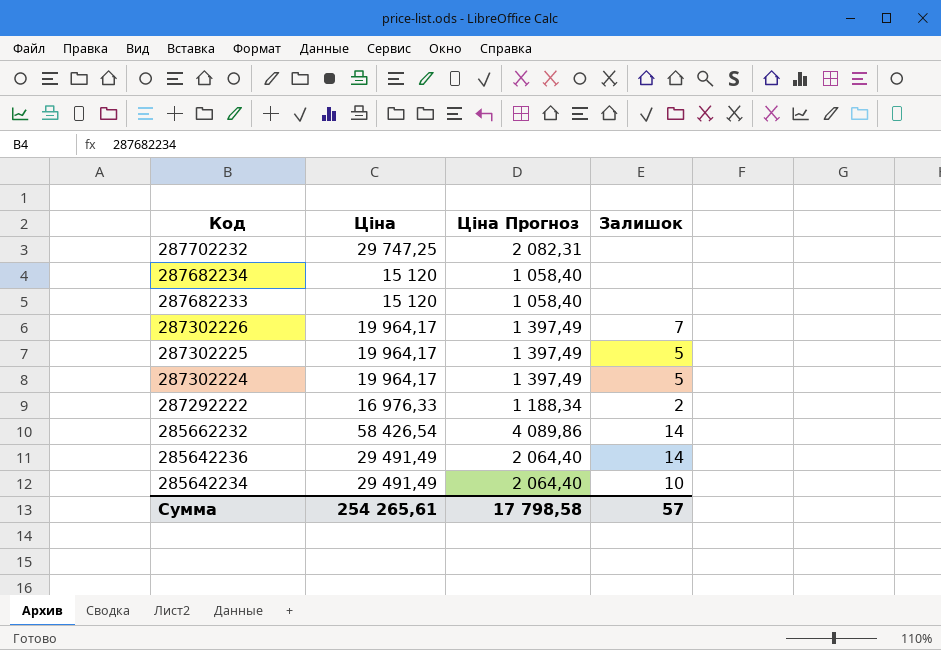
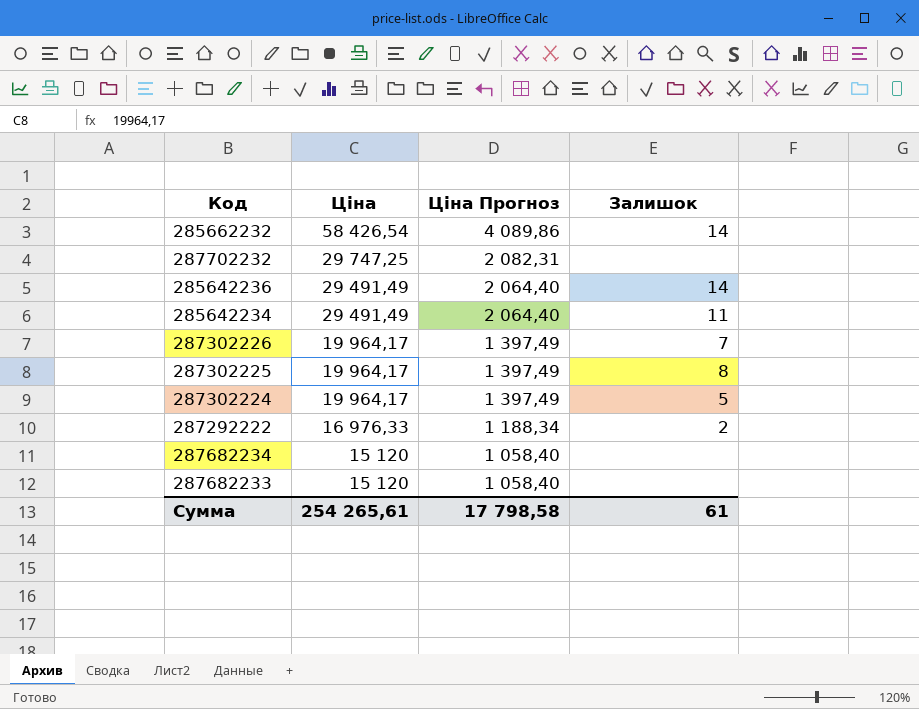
row order: Код descending -> Ціна descending
285642234 | Залишок: 10 -> 11
287302225 | Залишок: 5 -> 8
Сумма | Залишок: 57 -> 61

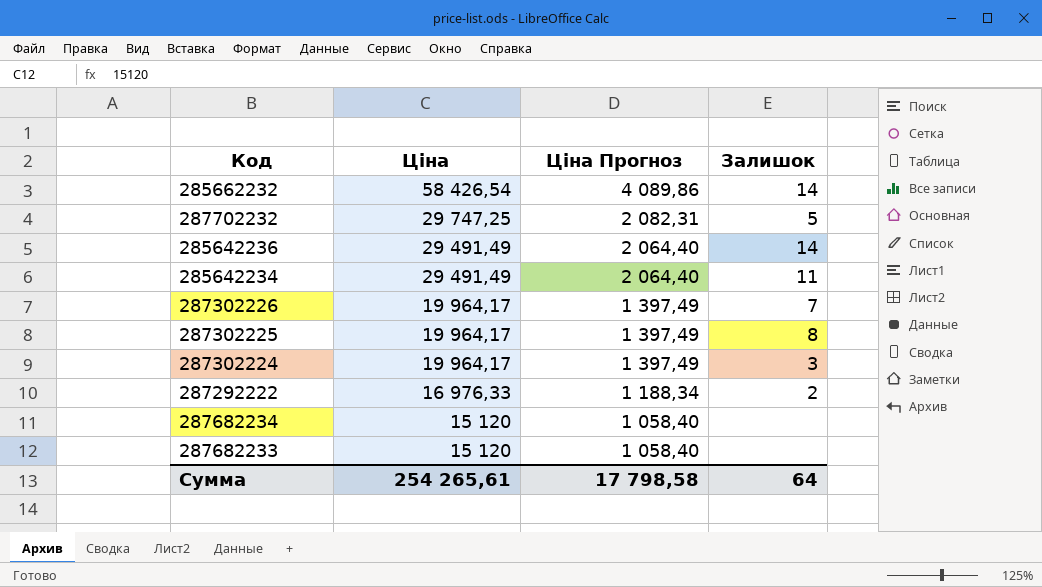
287702232 | Залишок: none -> 5
287302224 | Залишок: 5 -> 3
Сумма | Залишок: 61 -> 64

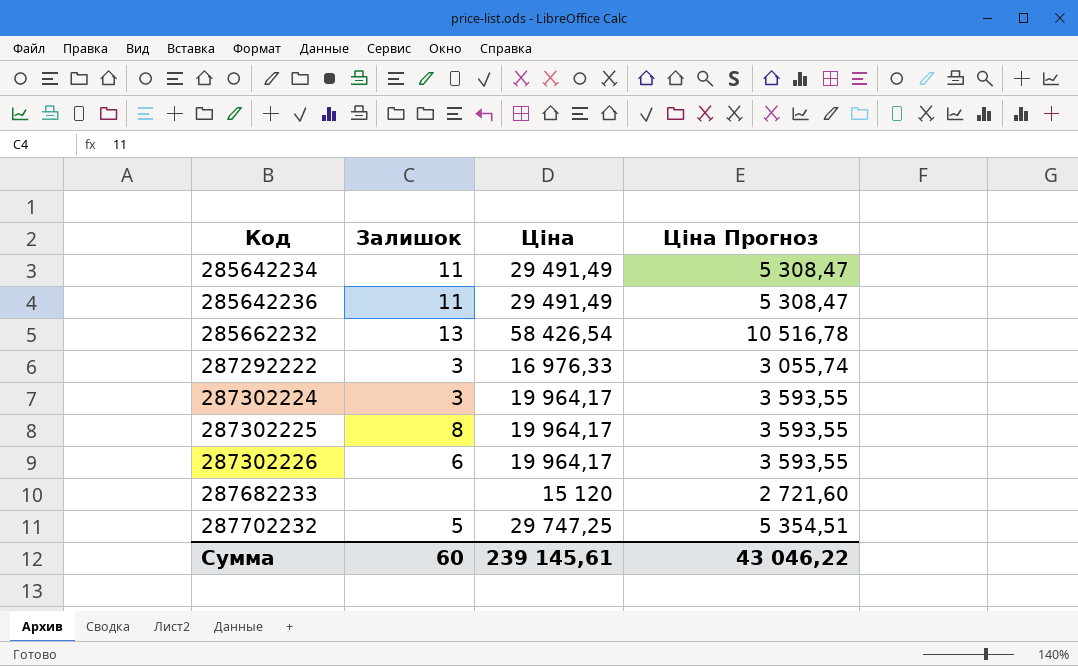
row order: Ціна descending -> Код ascending
column Залишок | position: 4 -> 2
column Ціна Прогноз | formula: [Ціна] * 0,07 -> [Ціна] * 0,18
row 287682234: 15 120 | 1 058,40 | none -> none
285642236 | Залишок: 14 -> 11
285662232 | Залишок: 14 -> 13
287292222 | Залишок: 2 -> 3
287302226 | Залишок: 7 -> 6
Сумма | Залишок: 64 -> 60
Сумма | Ціна: 254 265,61 -> 239 145,61
Сумма | Ціна Прогноз: 17 798,58 -> 43 046,22

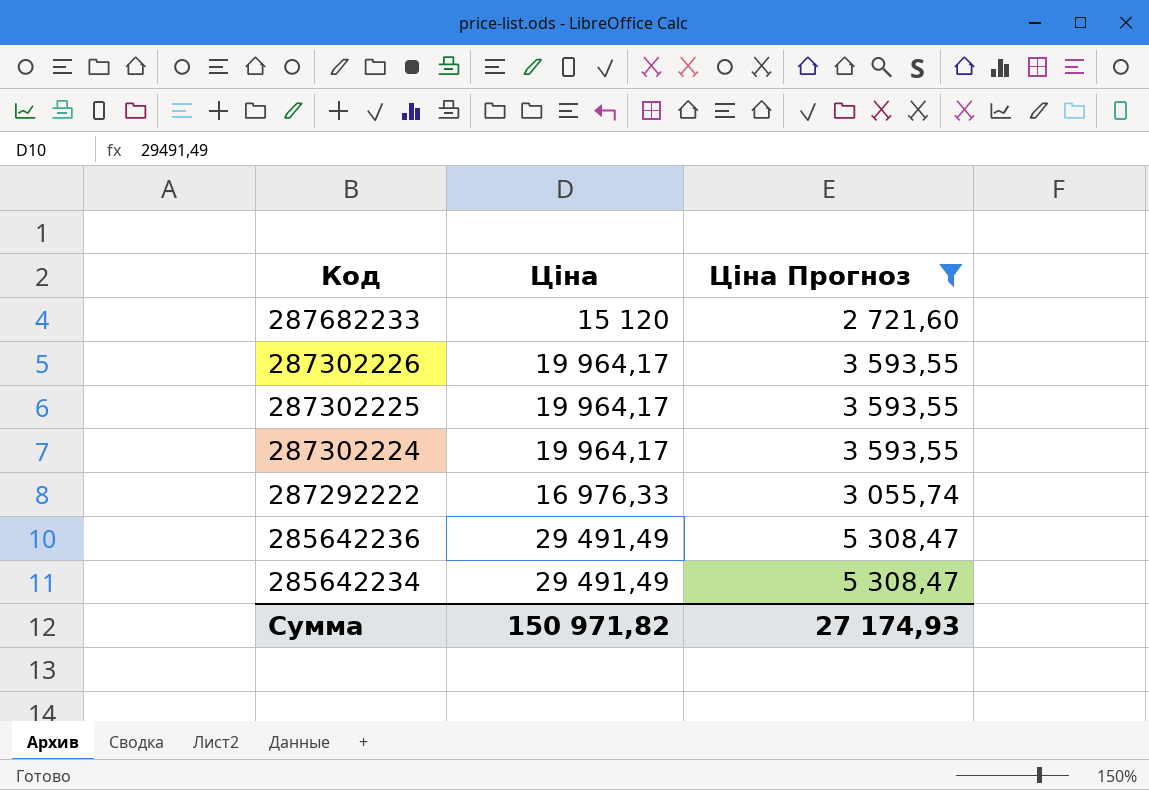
filter: none -> Ціна Прогноз <= 5 308,47
row order: Код ascending -> Код descending
column Залишок | position: 2 -> none
Сумма | Ціна: 239 145,61 -> 150 971,82
Сумма | Ціна Прогноз: 43 046,22 -> 27 174,93

